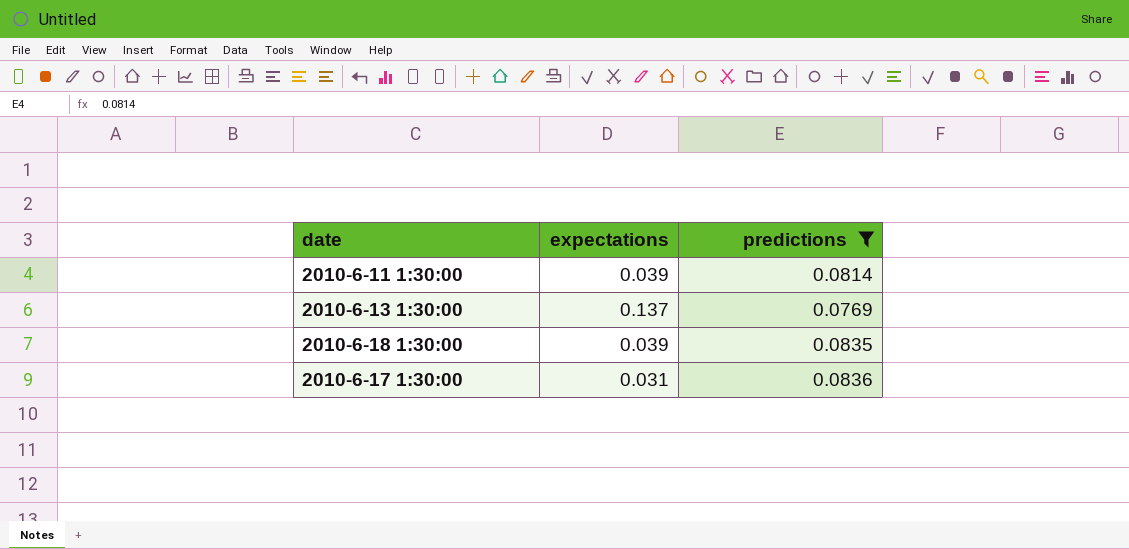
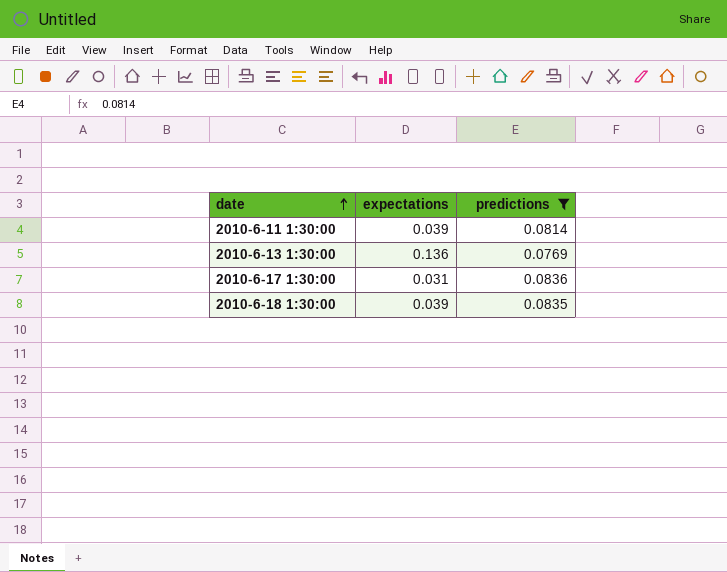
row order: none -> date ascending
2010-6-13 1:30:00 | expectations: 0.137 -> 0.136

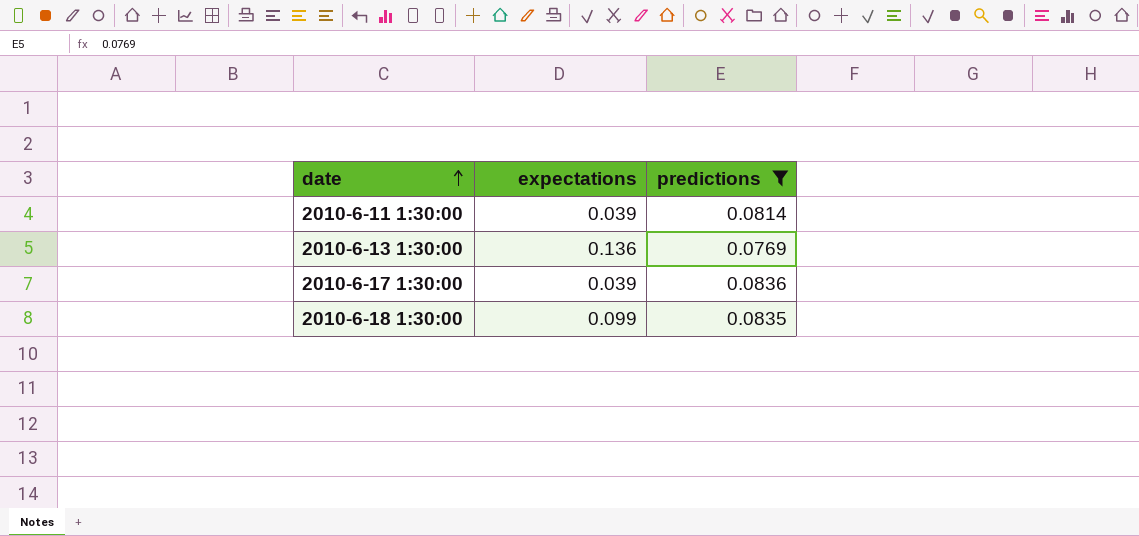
2010-6-17 1:30:00 | expectations: 0.031 -> 0.039
2010-6-18 1:30:00 | expectations: 0.039 -> 0.099

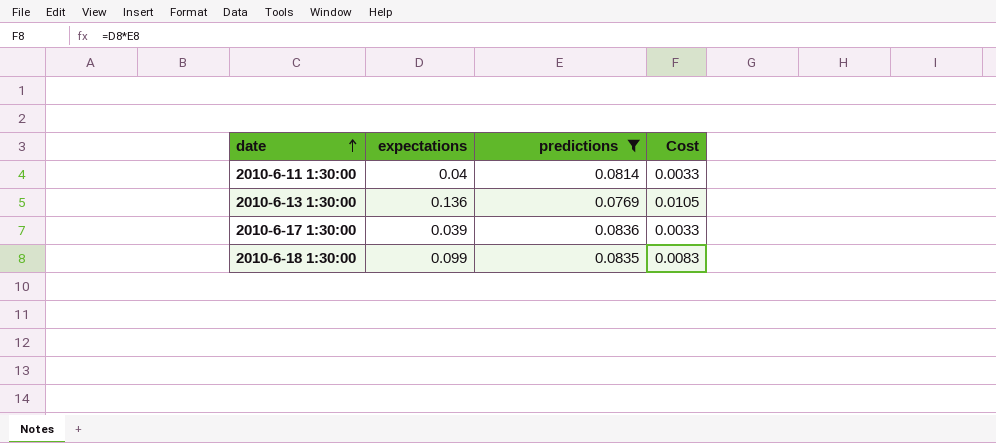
column Cost | formula: none -> [expectations] * [predictions]
2010-6-11 1:30:00 | expectations: 0.039 -> 0.04

